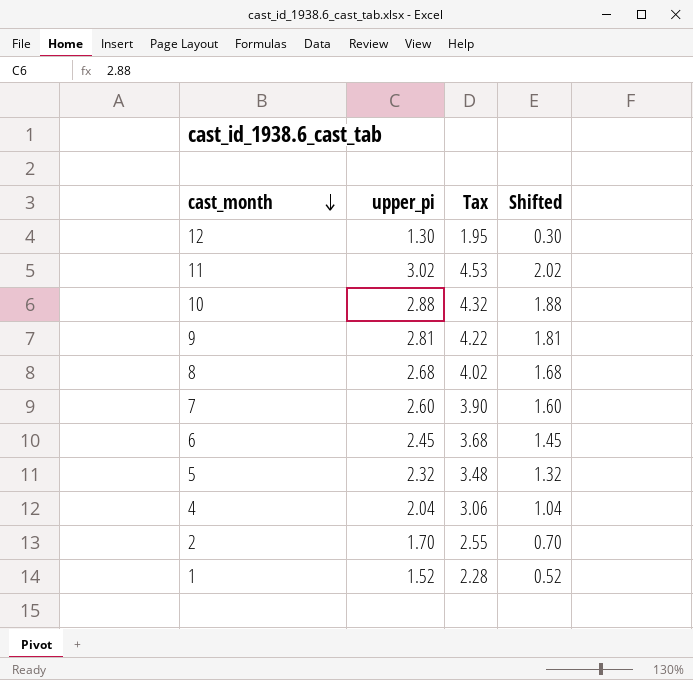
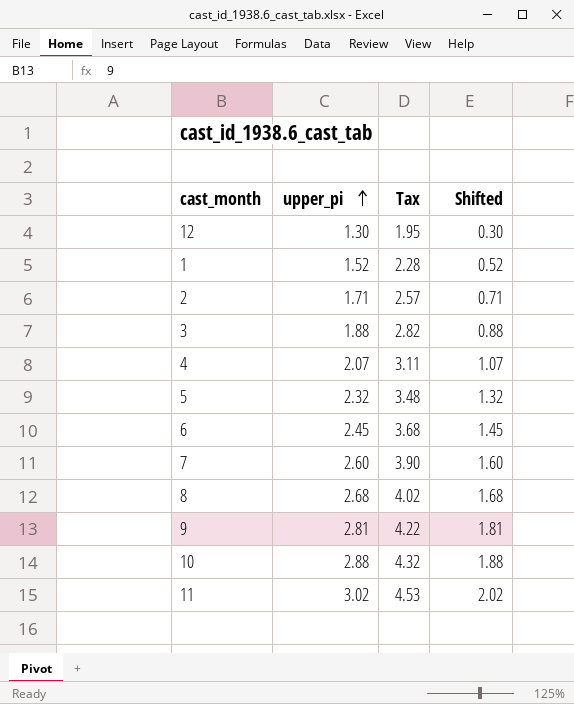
row order: cast_month descending -> upper_pi ascending
2 | upper_pi: 1.70 -> 1.71
2 | Tax: 2.55 -> 2.57
2 | Shifted: 0.70 -> 0.71
row 3: none -> 1.88 | 2.82 | 0.88
4 | upper_pi: 2.04 -> 2.07
4 | Tax: 3.06 -> 3.11
4 | Shifted: 1.04 -> 1.07

